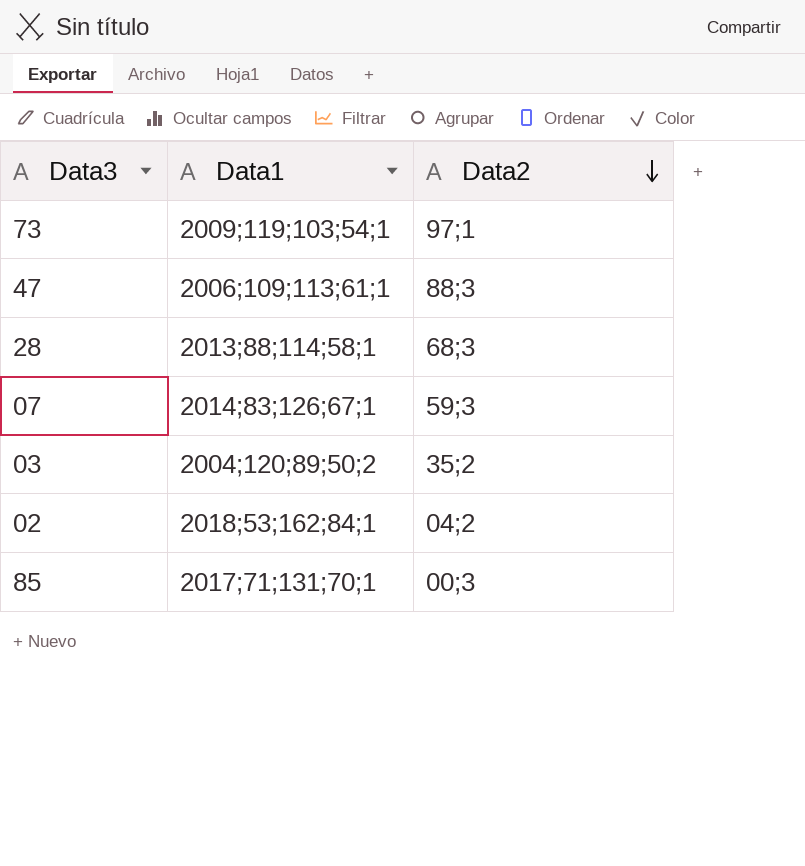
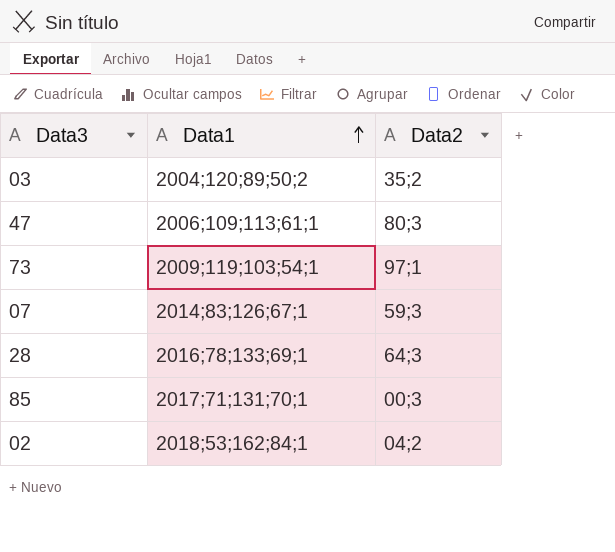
row order: Data2 descending -> Data1 ascending
47 | Data2: 88;3 -> 80;3
28 | Data1: 2013;88;114;58;1 -> 2016;78;133;69;1
28 | Data2: 68;3 -> 64;3

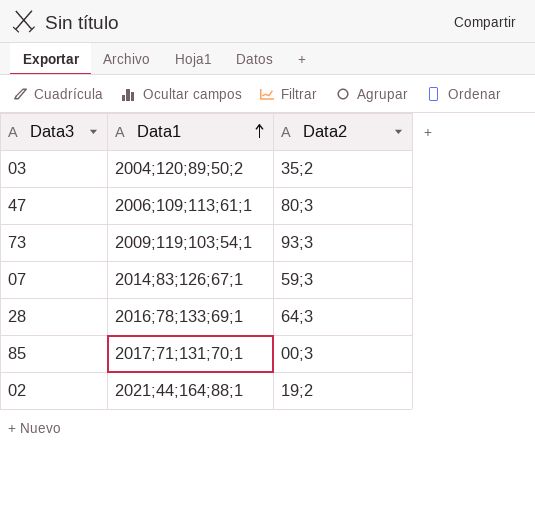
73 | Data2: 97;1 -> 93;3
02 | Data1: 2018;53;162;84;1 -> 2021;44;164;88;1
02 | Data2: 04;2 -> 19;2

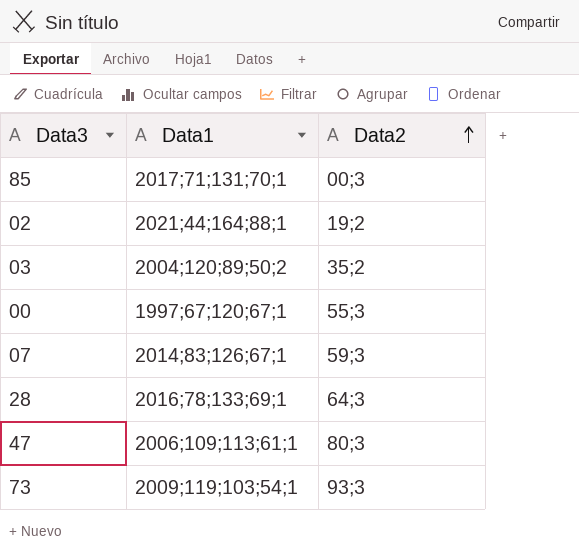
row order: Data1 ascending -> Data2 ascending
row 00: none -> 1997;67;120;67;1 | 55;3

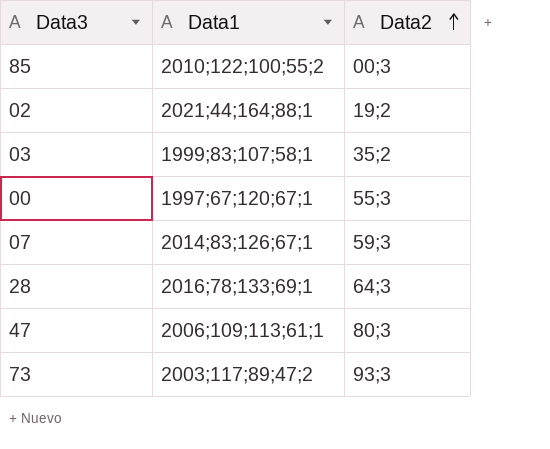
85 | Data1: 2017;71;131;70;1 -> 2010;122;100;55;2
03 | Data1: 2004;120;89;50;2 -> 1999;83;107;58;1
73 | Data1: 2009;119;103;54;1 -> 2003;117;89;47;2

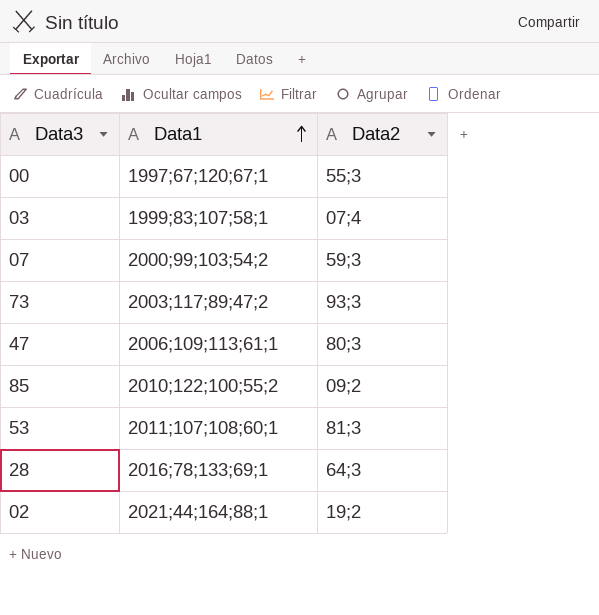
row order: Data2 ascending -> Data1 ascending
03 | Data2: 35;2 -> 07;4
07 | Data1: 2014;83;126;67;1 -> 2000;99;103;54;2
85 | Data2: 00;3 -> 09;2
row 53: none -> 2011;107;108;60;1 | 81;3

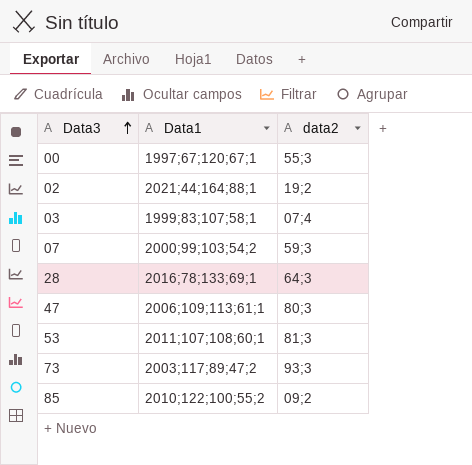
row order: Data1 ascending -> Data3 ascending
column name: Data2 -> data2

